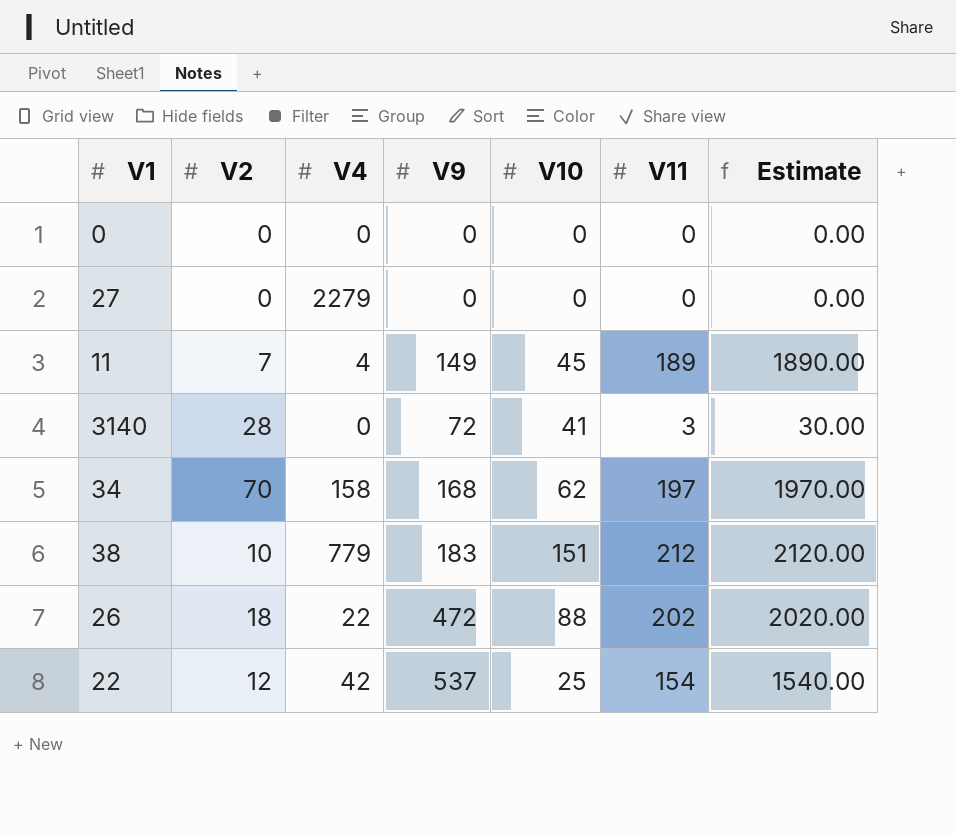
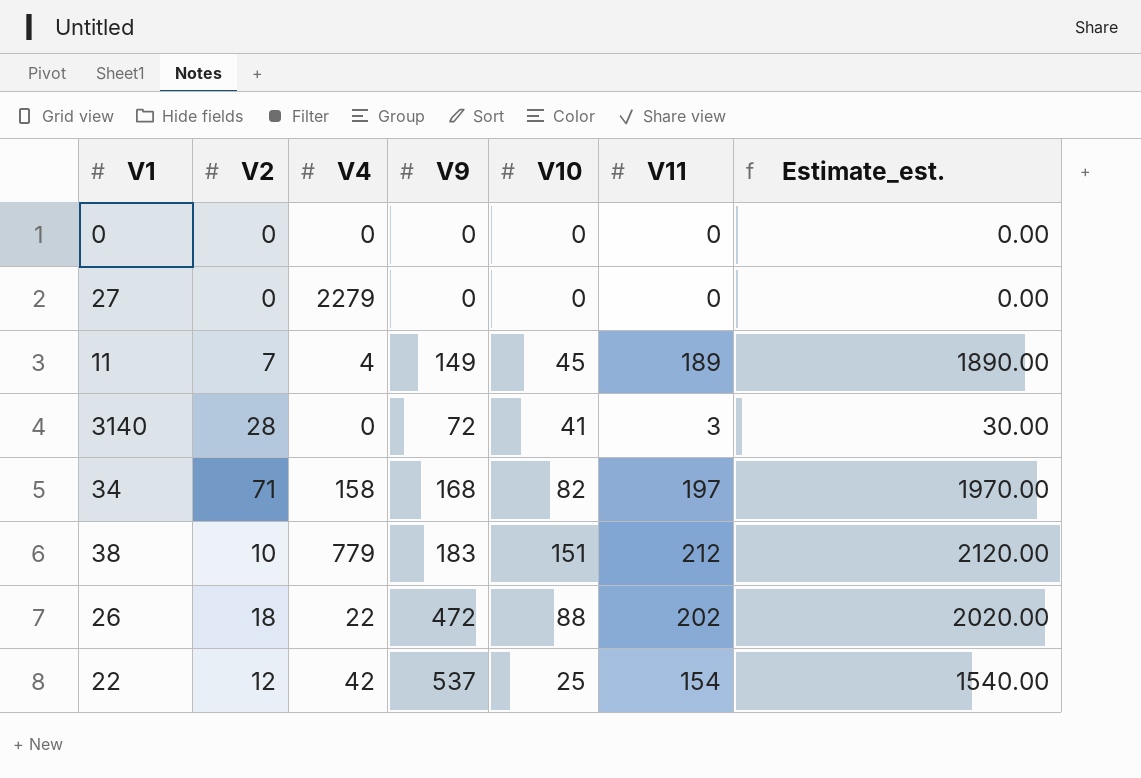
column name: Estimate -> Estimate_est.
34 | V2: 70 -> 71
34 | V10: 62 -> 82

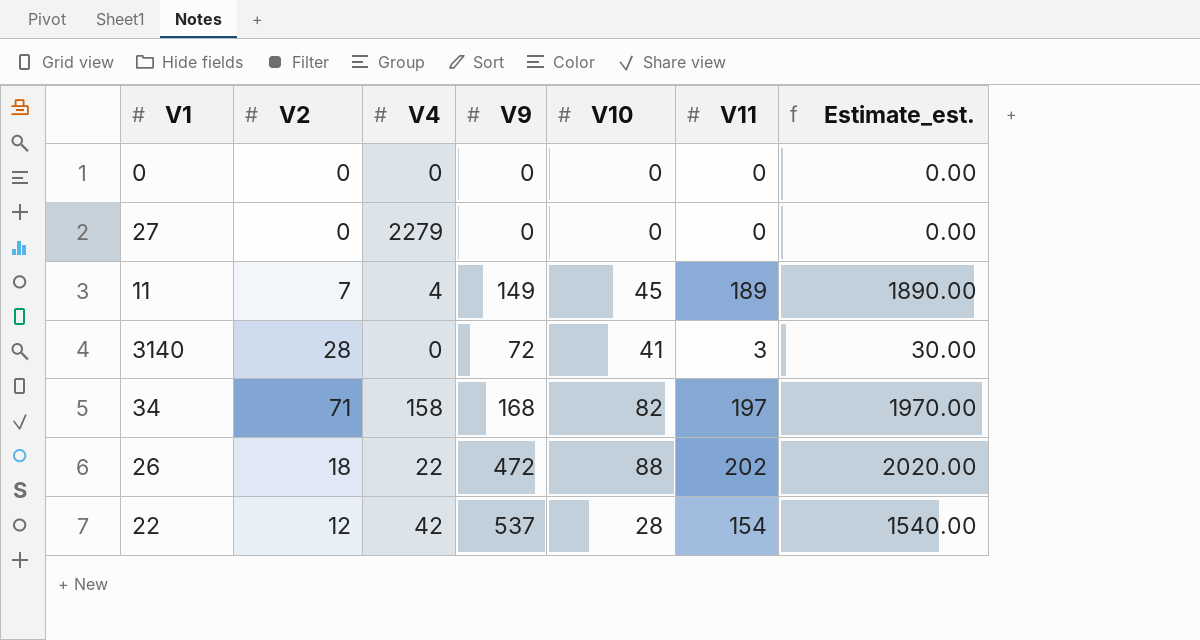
row 38: 10 | 779 | 183 | 151 | 212 | 2120.00 -> none
22 | V10: 25 -> 28

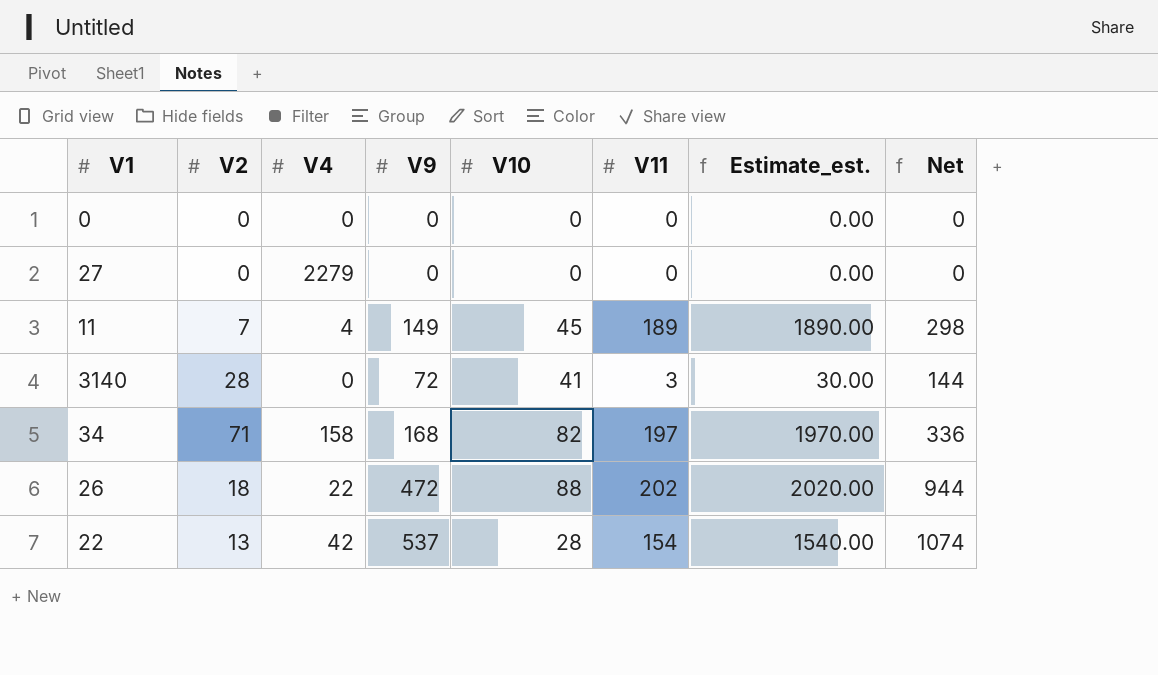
column Net | formula: none -> [V9] * 2
22 | V2: 12 -> 13

